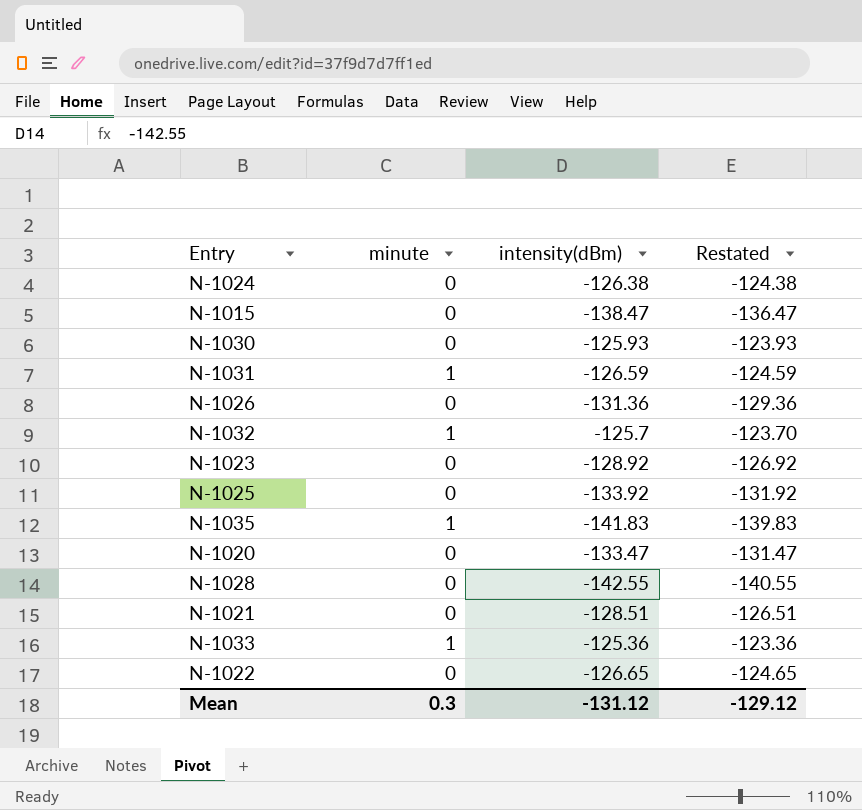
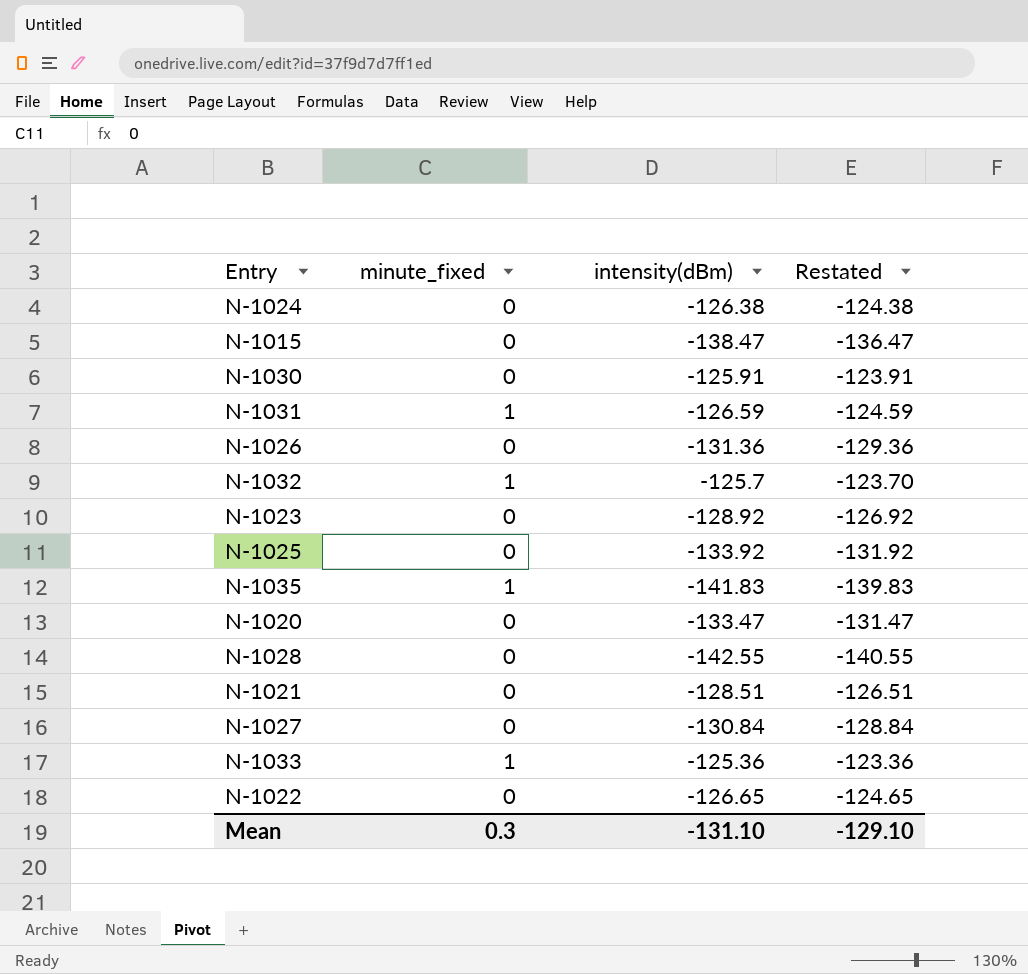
column name: minute -> minute_fixed
N-1030 | intensity(dBm): -125.93 -> -125.91
N-1030 | Restated: -123.93 -> -123.91
row N-1027: none -> 0 | -130.84 | -128.84
Mean | intensity(dBm): -131.12 -> -131.10
Mean | Restated: -129.12 -> -129.10

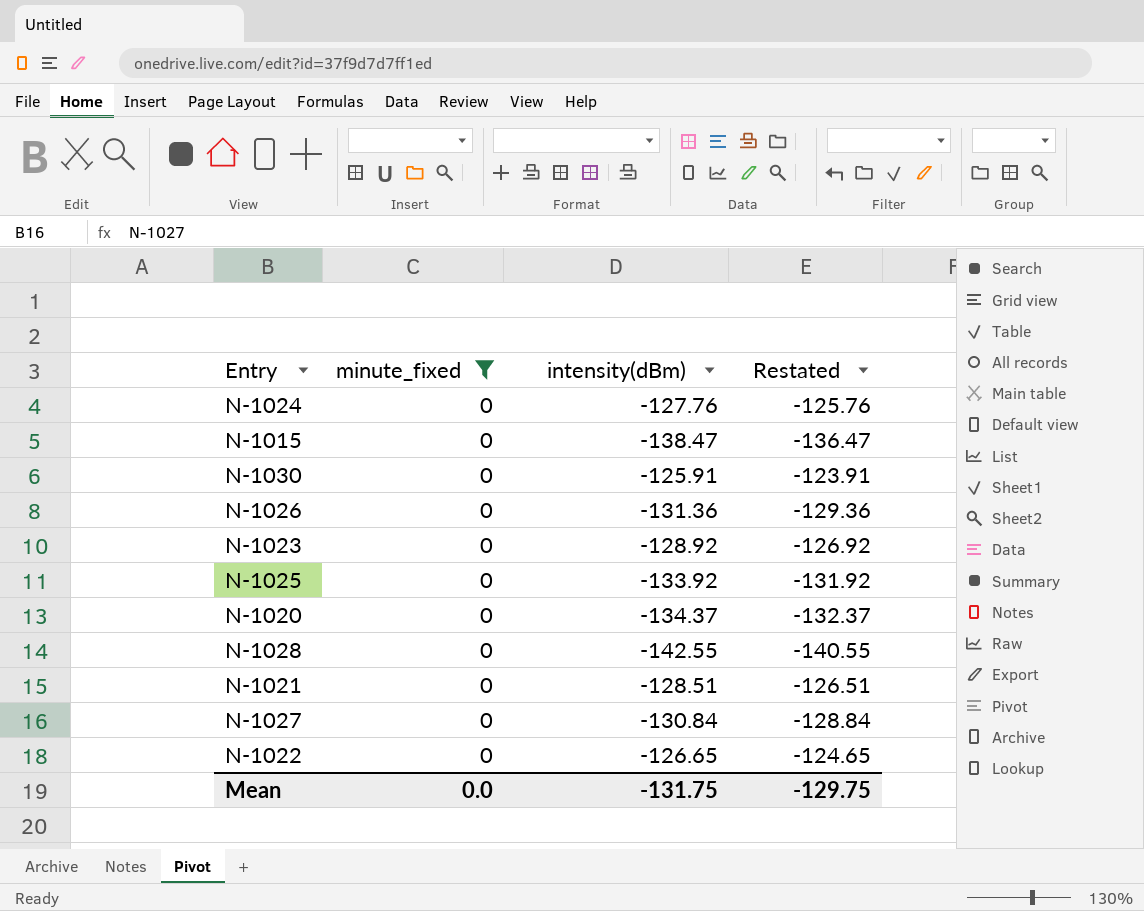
filter: none -> minute_fixed = 0
N-1024 | intensity(dBm): -126.38 -> -127.76
N-1024 | Restated: -124.38 -> -125.76
N-1020 | intensity(dBm): -133.47 -> -134.37
N-1020 | Restated: -131.47 -> -132.37
Mean | minute_fixed: 0.3 -> 0.0
Mean | intensity(dBm): -131.10 -> -131.75
Mean | Restated: -129.10 -> -129.75

